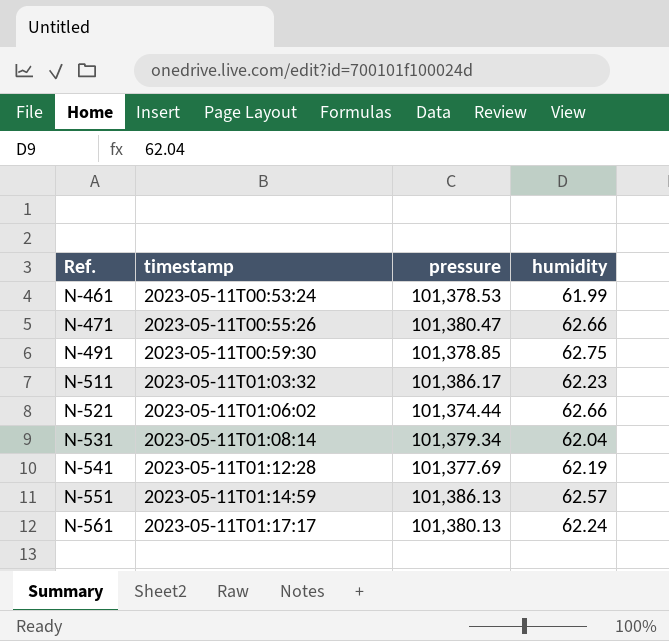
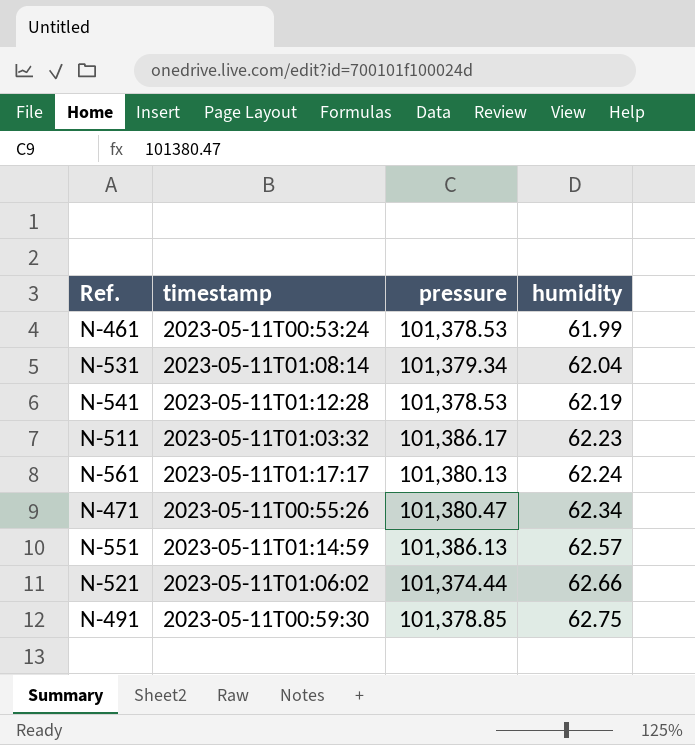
row order: Ref. ascending -> humidity ascending
N-541 | pressure: 101,377.69 -> 101,378.53
N-471 | humidity: 62.66 -> 62.34

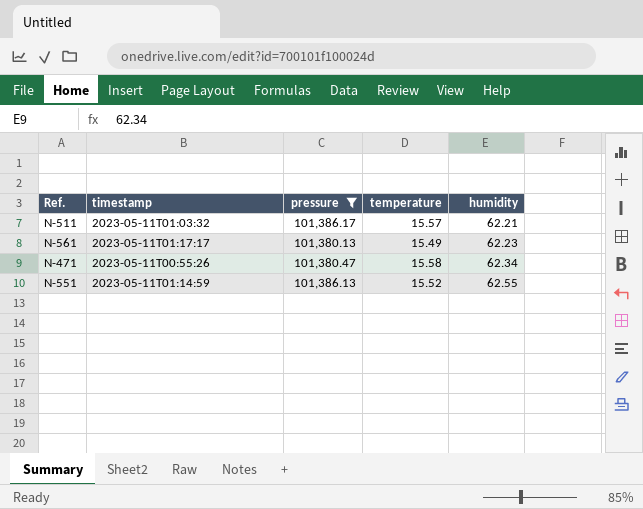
filter: none -> pressure >= 101,380.13
column temperature | position: none -> 4
N-511 | humidity: 62.23 -> 62.21
N-561 | humidity: 62.24 -> 62.23
N-551 | humidity: 62.57 -> 62.55

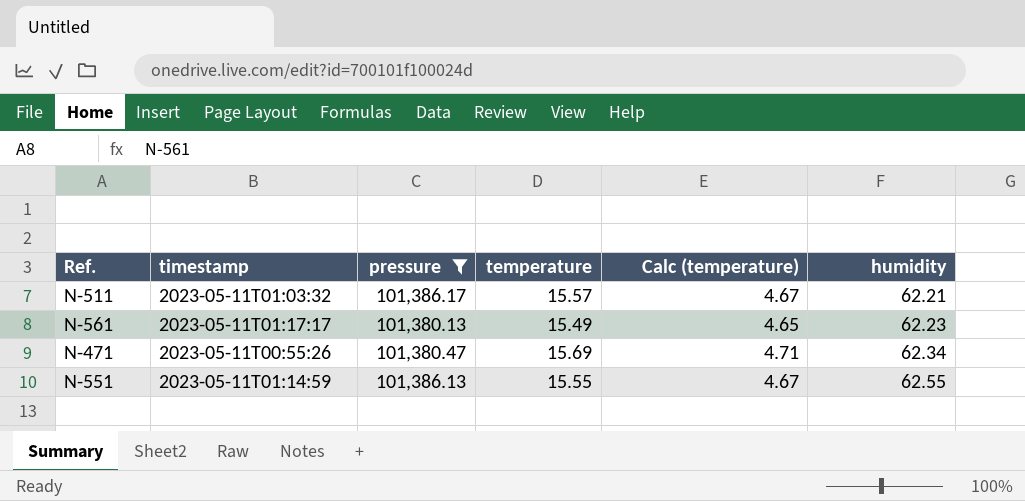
column Calc (temperature) | formula: none -> [temperature] * 0.3
N-471 | temperature: 15.58 -> 15.69
N-551 | temperature: 15.52 -> 15.55

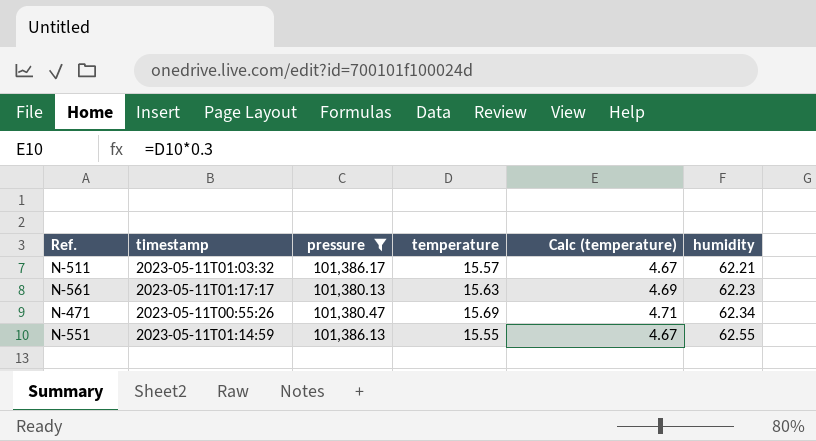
N-561 | temperature: 15.49 -> 15.63
N-561 | Calc (temperature): 4.65 -> 4.69

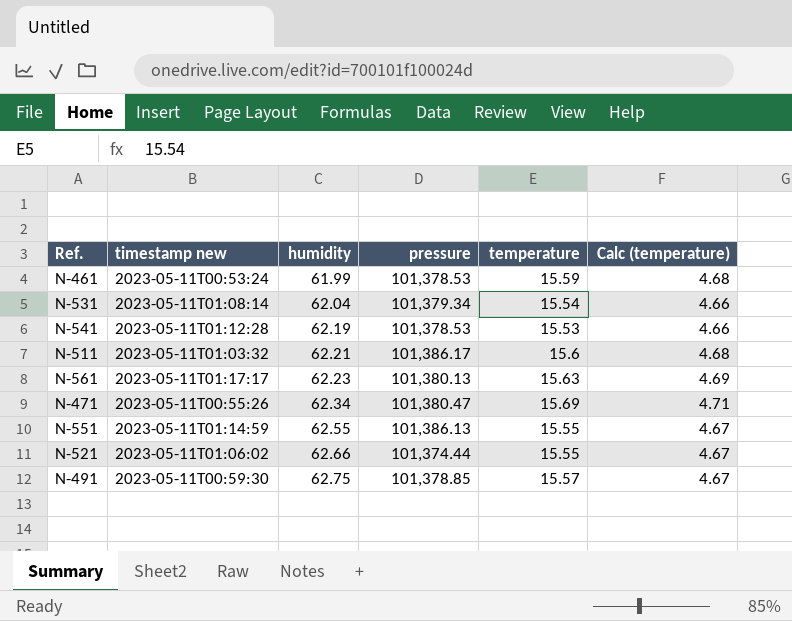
filter: pressure >= 101,380.13 -> none
column name: timestamp -> timestamp new
column humidity | position: 6 -> 3
N-511 | temperature: 15.57 -> 15.6
N-511 | Calc (temperature): 4.67 -> 4.68

